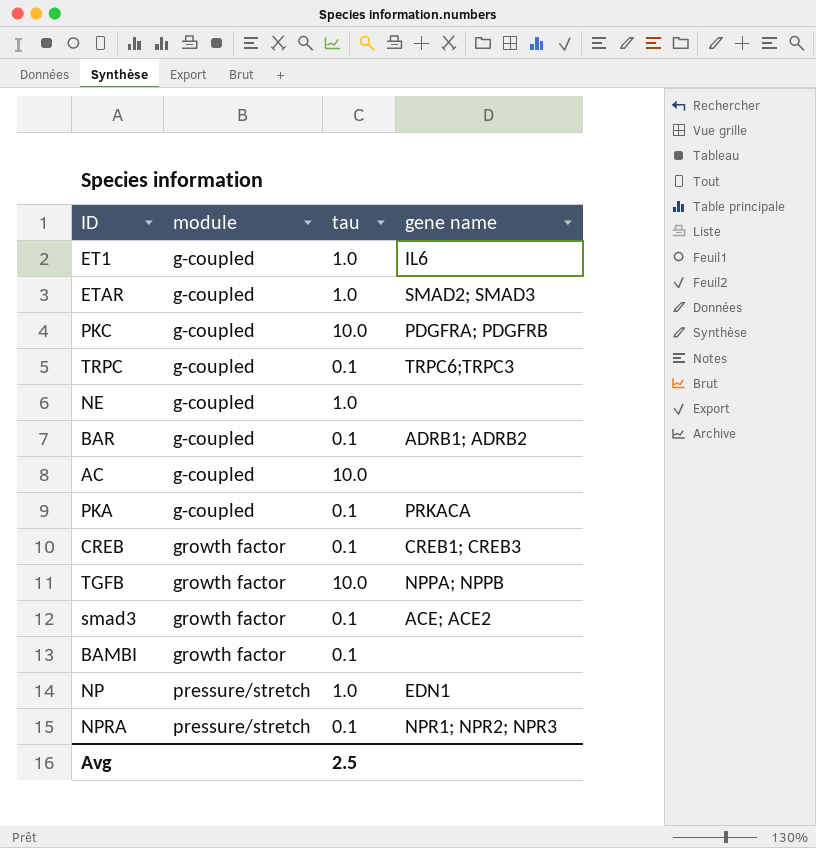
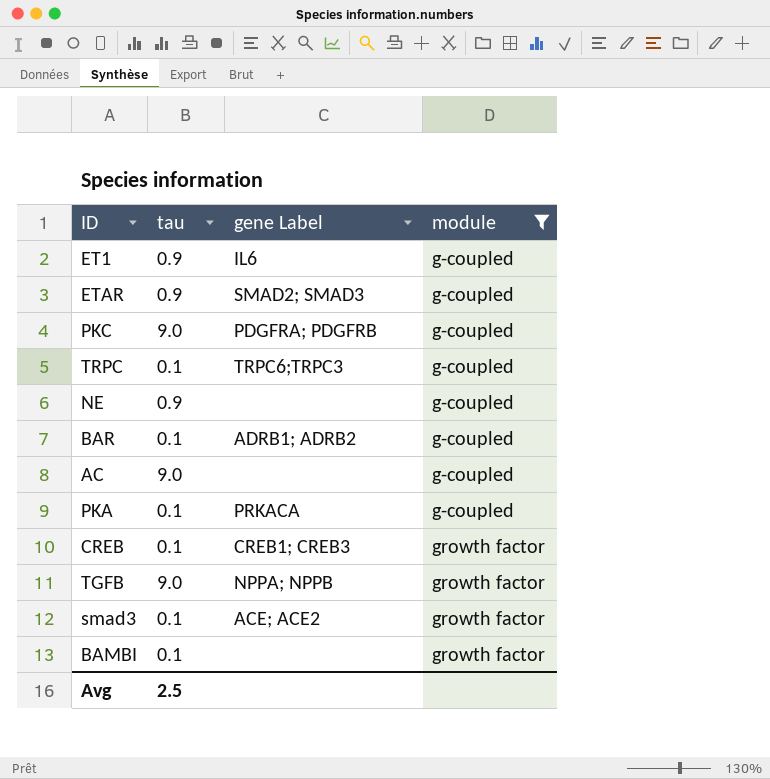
filter: none -> module != pressure/stretch
column name: gene name -> gene Label
column module | position: 2 -> 4
ET1 | tau: 1.0 -> 0.9
ETAR | tau: 1.0 -> 0.9
PKC | tau: 10.0 -> 9.0
NE | tau: 1.0 -> 0.9
AC | tau: 10.0 -> 9.0
TGFB | tau: 10.0 -> 9.0

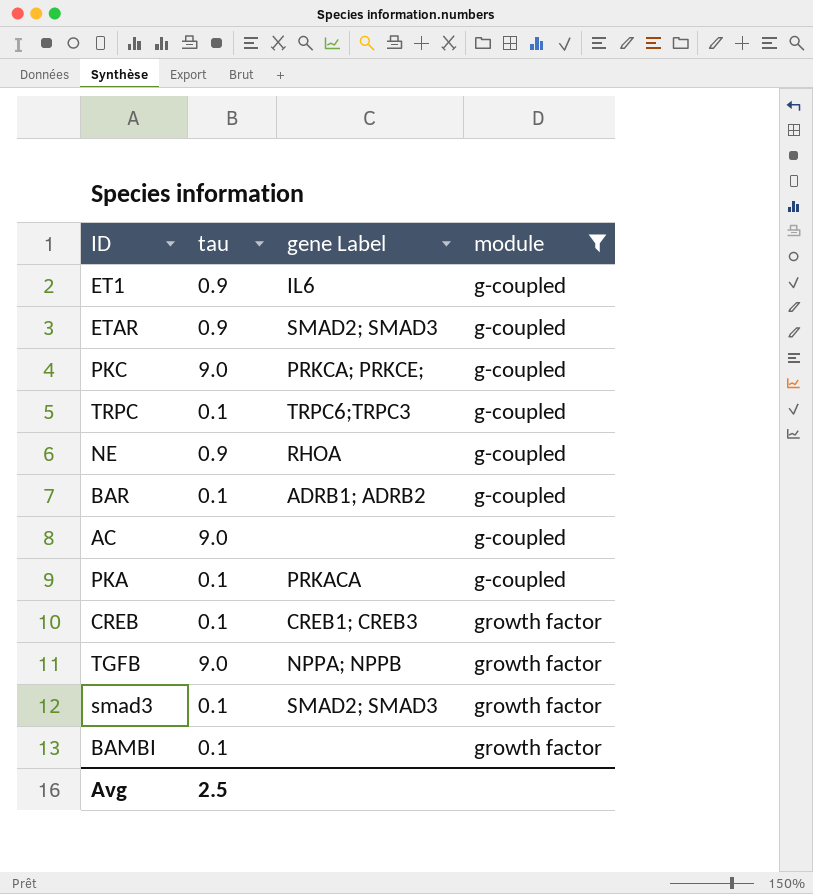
PKC | gene Label: PDGFRA; PDGFRB -> PRKCA; PRKCE;
NE | gene Label: none -> RHOA
smad3 | gene Label: ACE; ACE2 -> SMAD2; SMAD3

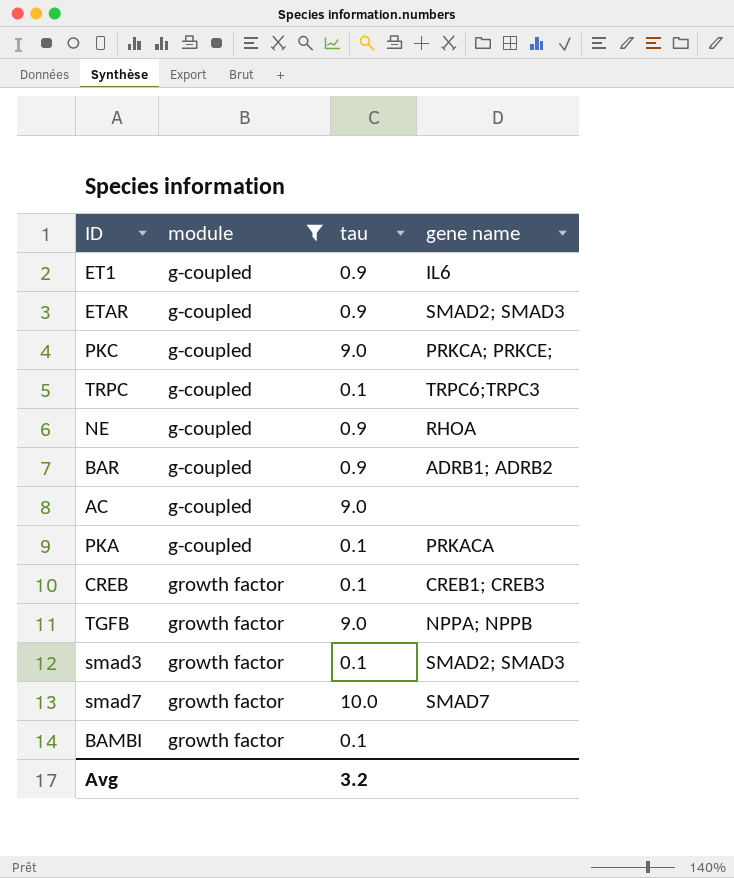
column module | position: 4 -> 2
column name: gene Label -> gene name
BAR | tau: 0.1 -> 0.9
row smad7: none -> growth factor | 10.0 | SMAD7
Avg | tau: 2.5 -> 3.2

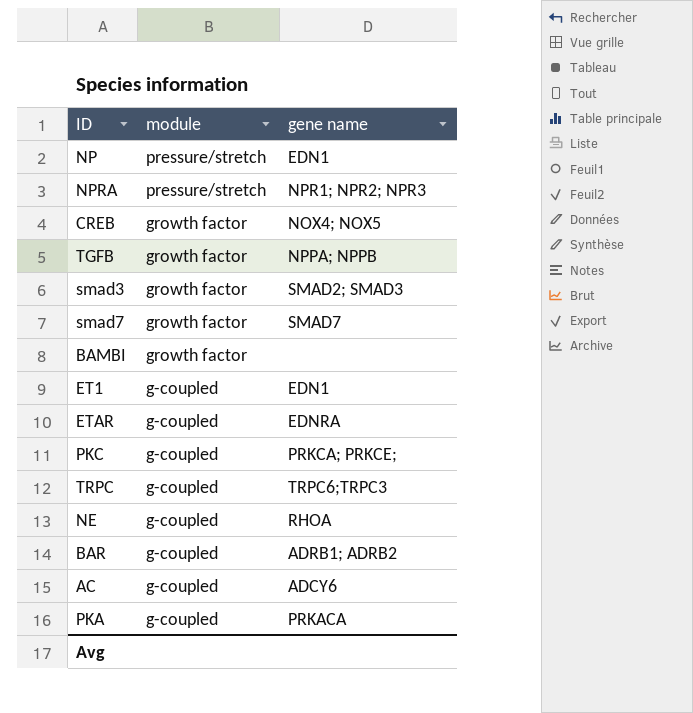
filter: module != pressure/stretch -> none
row order: module ascending -> module descending
column tau | position: 3 -> none
CREB | gene name: CREB1; CREB3 -> NOX4; NOX5
ET1 | gene name: IL6 -> EDN1
ETAR | gene name: SMAD2; SMAD3 -> EDNRA
AC | gene name: none -> ADCY6

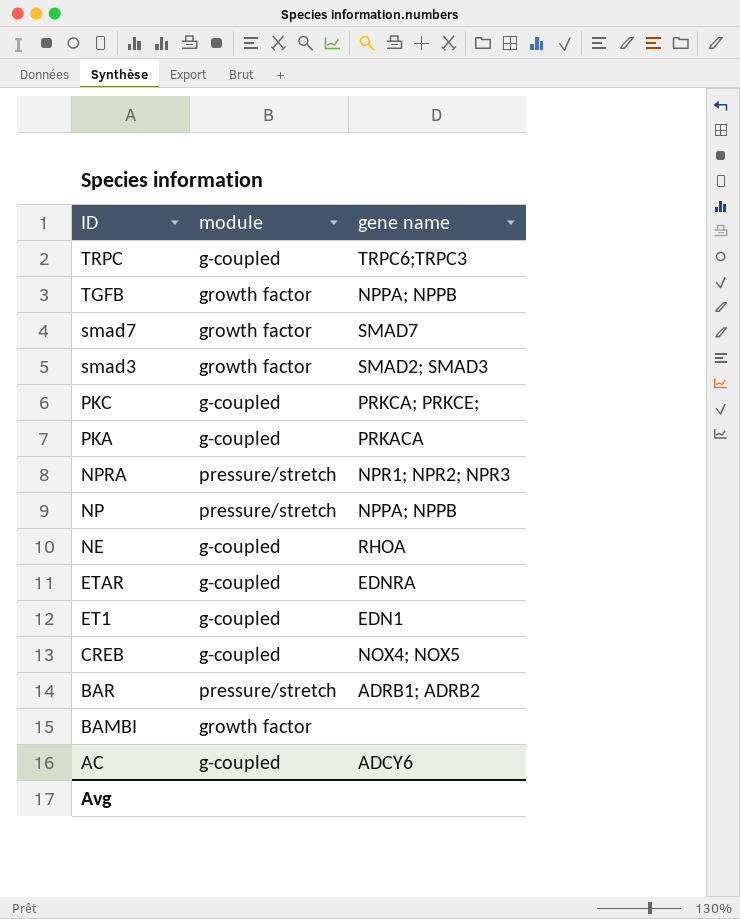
row order: module descending -> ID descending
NP | gene name: EDN1 -> NPPA; NPPB
CREB | module: growth factor -> g-coupled
BAR | module: g-coupled -> pressure/stretch

